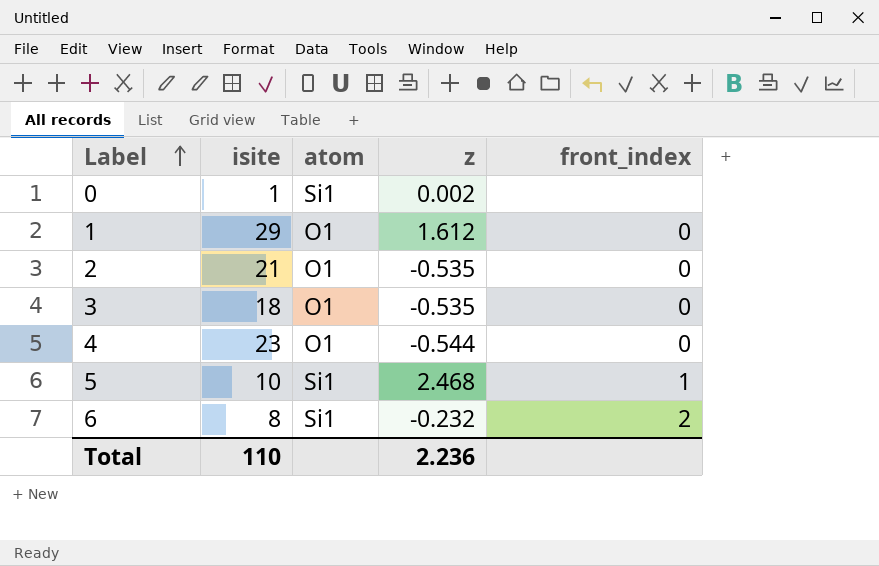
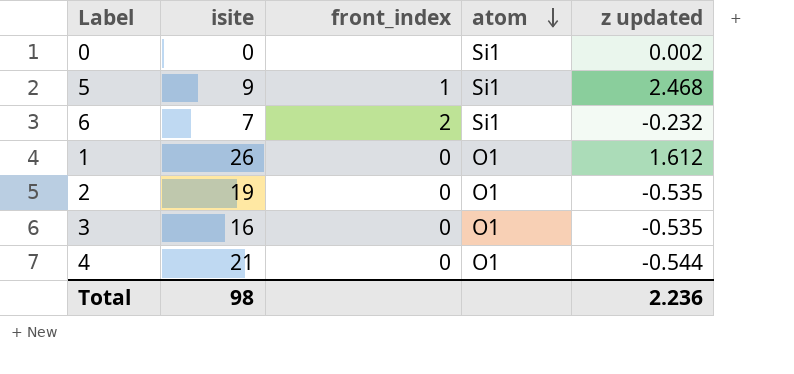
row order: Label ascending -> atom descending
column front_index | position: 5 -> 3
column name: z -> z updated
0 | isite: 1 -> 0
5 | isite: 10 -> 9
6 | isite: 8 -> 7
1 | isite: 29 -> 26
2 | isite: 21 -> 19
3 | isite: 18 -> 16
4 | isite: 23 -> 21
Total | isite: 110 -> 98

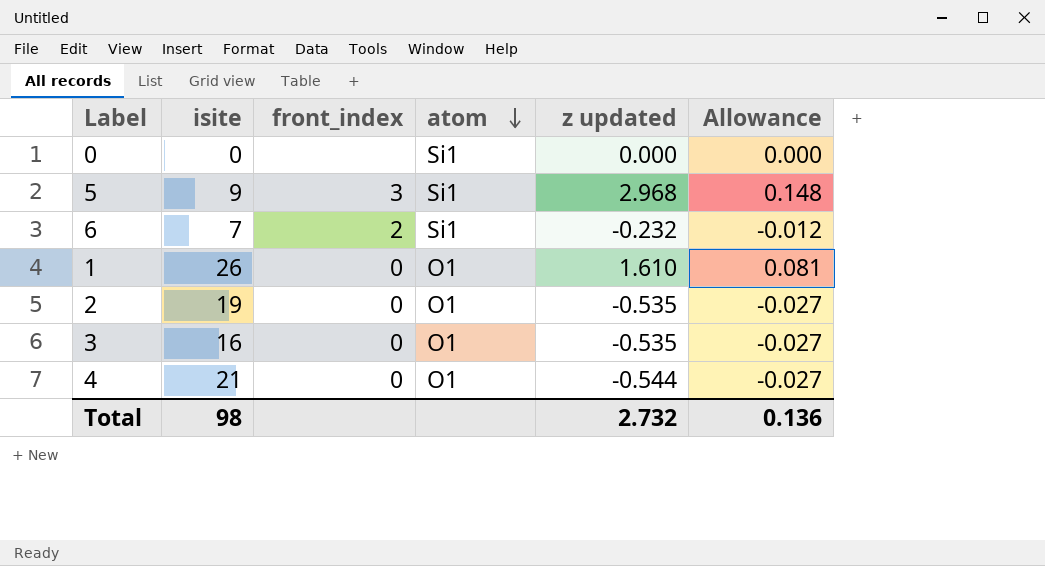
column Allowance | formula: none -> [z updated] * 0.05
0 | z updated: 0.002 -> 0.000
5 | front_index: 1 -> 3
5 | z updated: 2.468 -> 2.968
1 | z updated: 1.612 -> 1.610
Total | z updated: 2.236 -> 2.732

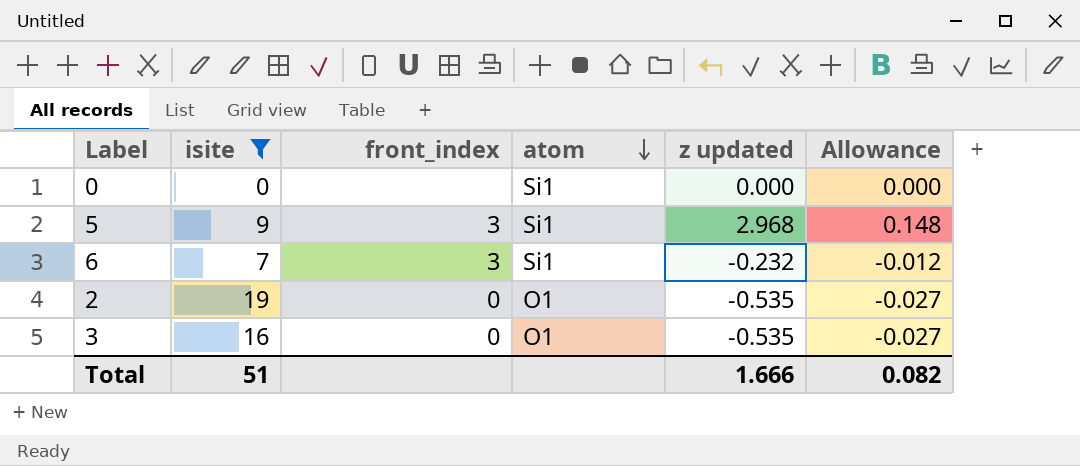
filter: none -> isite <= 19
6 | front_index: 2 -> 3
Total | isite: 98 -> 51
Total | z updated: 2.732 -> 1.666
Total | Allowance: 0.136 -> 0.082

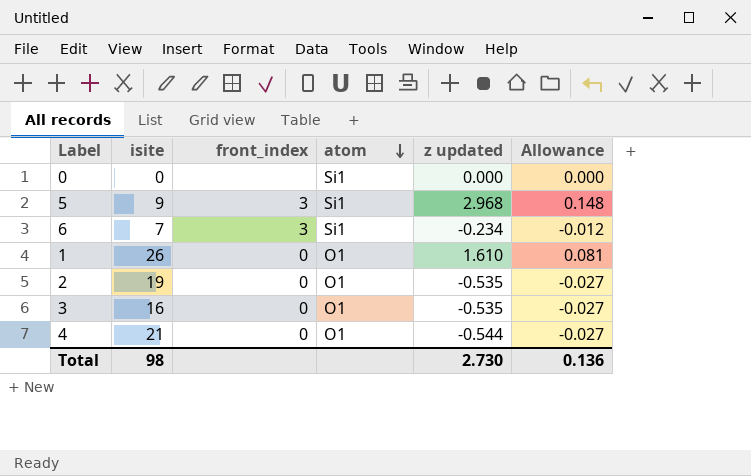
filter: isite <= 19 -> none
6 | z updated: -0.232 -> -0.234
Total | isite: 51 -> 98
Total | z updated: 1.666 -> 2.730
Total | Allowance: 0.082 -> 0.136

